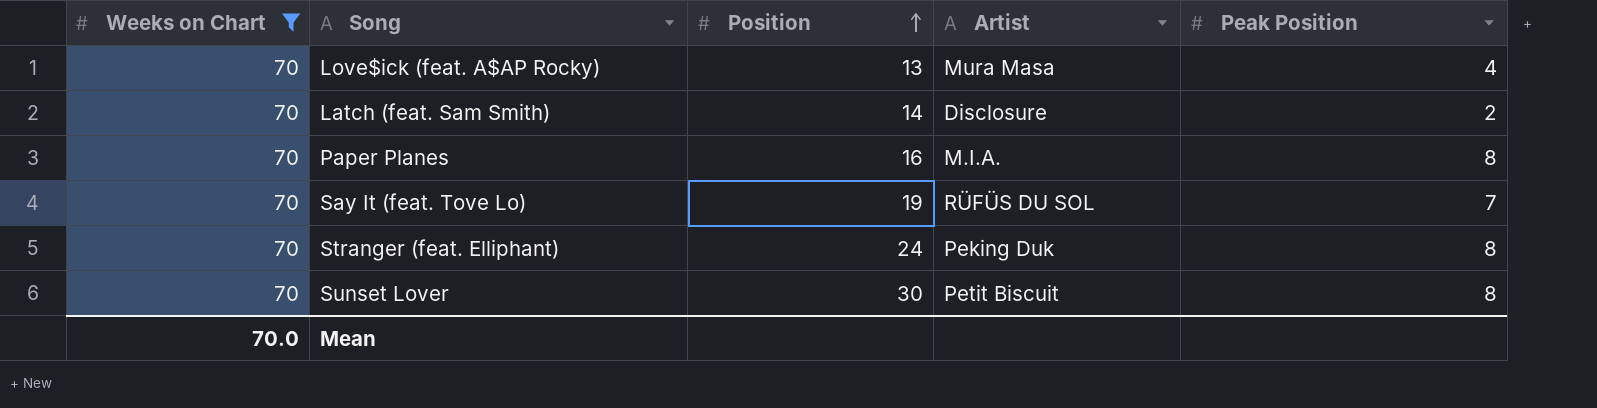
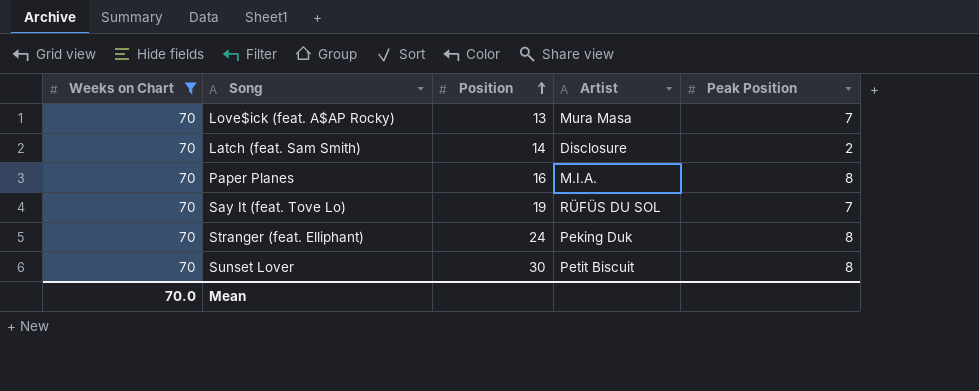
Love$ick (feat. A$AP Rocky) | Peak Position: 4 -> 7

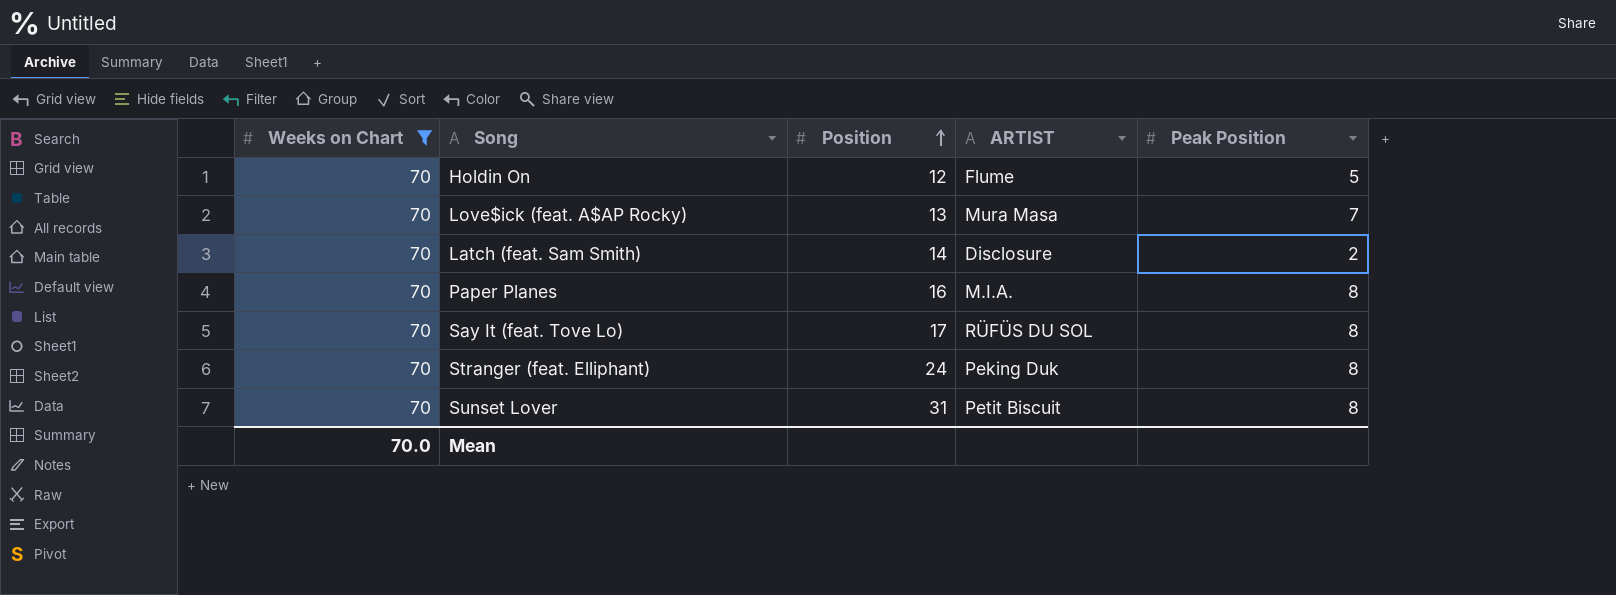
column name: Artist -> ARTIST
row Holdin On: none -> 70 | 12 | Flume | 5
Say It (feat. Tove Lo) | Position: 19 -> 17
Say It (feat. Tove Lo) | Peak Position: 7 -> 8
Sunset Lover | Position: 30 -> 31

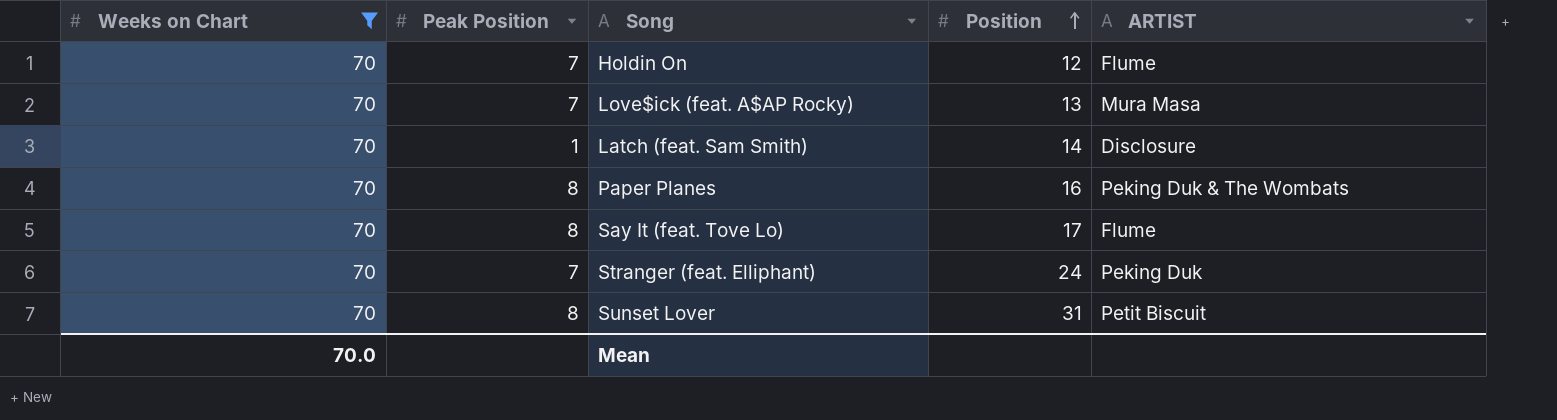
column Peak Position | position: 5 -> 2
Holdin On | Peak Position: 5 -> 7
Latch (feat. Sam Smith) | Peak Position: 2 -> 1
Paper Planes | ARTIST: M.I.A. -> Peking Duk & The Wombats
Say It (feat. Tove Lo) | ARTIST: RÜFÜS DU SOL -> Flume
Stranger (feat. Elliphant) | Peak Position: 8 -> 7

